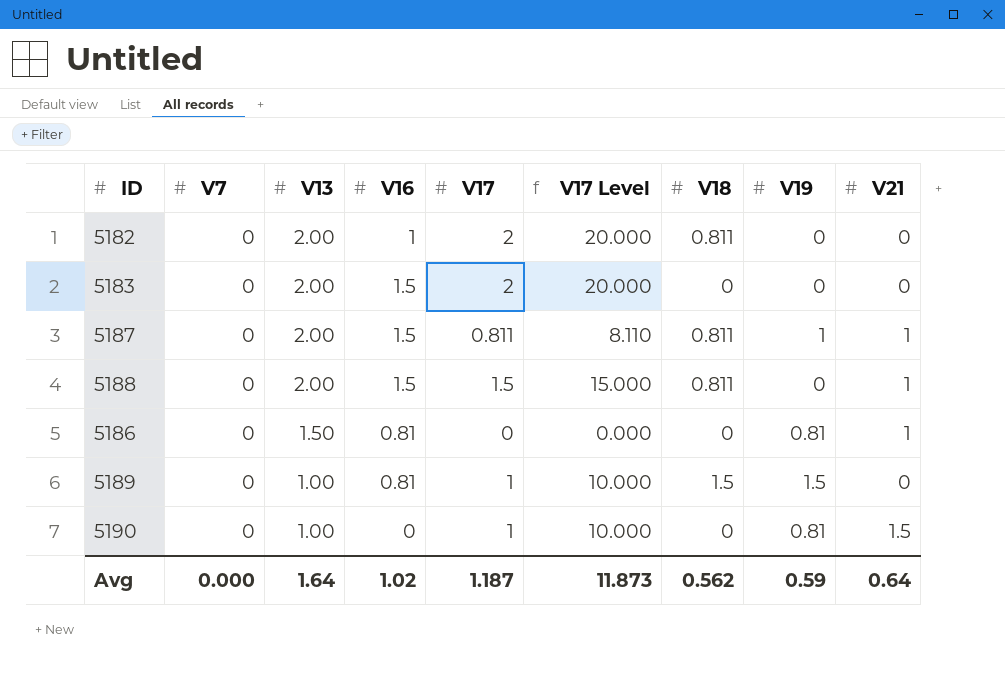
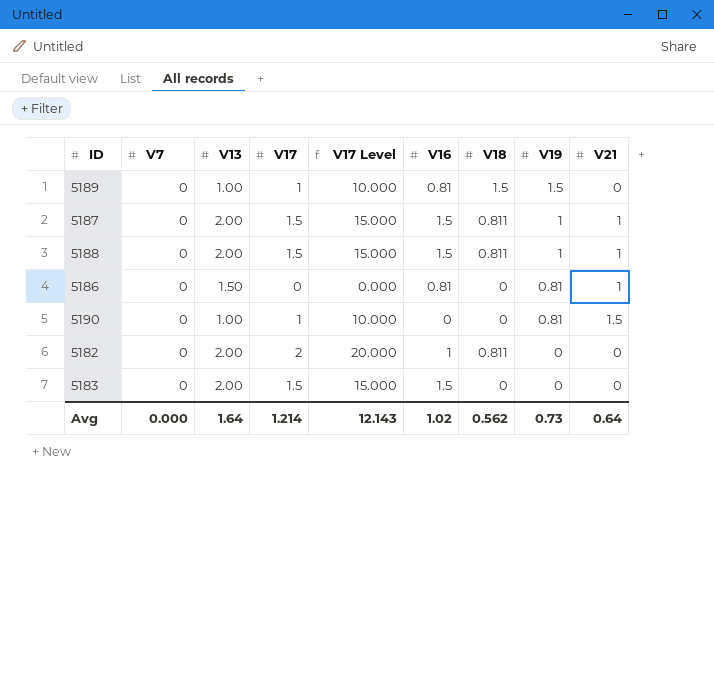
row order: V13 descending -> V19 descending
column V16 | position: 4 -> 6
5187 | V17: 0.811 -> 1.5
5187 | V17 Level: 8.110 -> 15.000
5188 | V19: 0 -> 1
5183 | V17: 2 -> 1.5
5183 | V17 Level: 20.000 -> 15.000
Avg | V17: 1.187 -> 1.214
Avg | V17 Level: 11.873 -> 12.143
Avg | V19: 0.59 -> 0.73

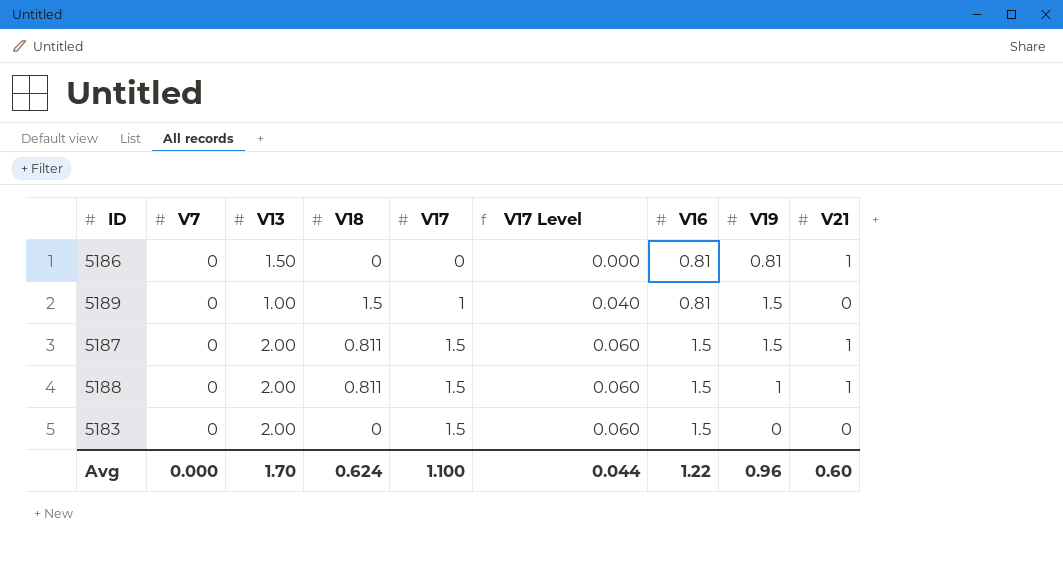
row order: V19 descending -> V17 ascending
column V18 | position: 7 -> 4
column V17 Level | formula: [V17] * 10 -> [V17] * 0.04
row 5190: 0 | 1.00 | 1 | 10.000 | 0 | 0 | 0.81 | 1.5 -> none
row 5182: 0 | 2.00 | 2 | 20.000 | 1 | 0.811 | 0 | 0 -> none
5187 | V19: 1 -> 1.5
Avg | V13: 1.64 -> 1.70
Avg | V18: 0.562 -> 0.624
Avg | V17: 1.214 -> 1.100
Avg | V17 Level: 12.143 -> 0.044
Avg | V16: 1.02 -> 1.22
Avg | V19: 0.73 -> 0.96
Avg | V21: 0.64 -> 0.60

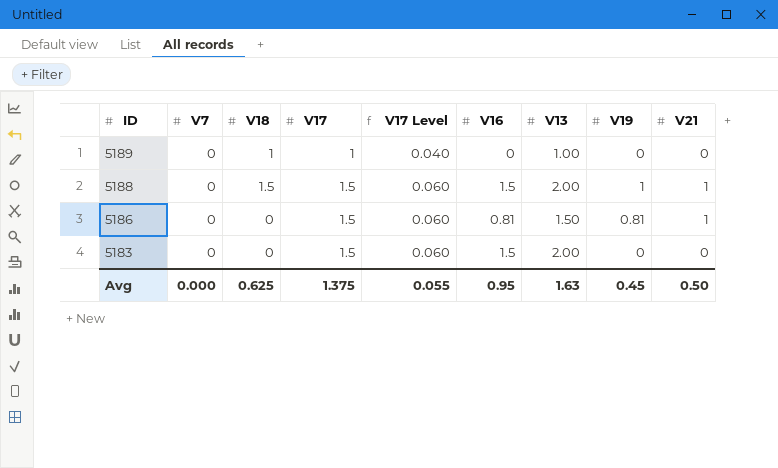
row order: V17 ascending -> ID descending
column V13 | position: 3 -> 7
row 5187: 0 | 2.00 | 0.811 | 1.5 | 0.060 | 1.5 | 1.5 | 1 -> none
5189 | V18: 1.5 -> 1
5189 | V16: 0.81 -> 0
5189 | V19: 1.5 -> 0
5188 | V18: 0.811 -> 1.5
5186 | V17: 0 -> 1.5
5186 | V17 Level: 0.000 -> 0.060
Avg | V18: 0.624 -> 0.625
Avg | V17: 1.100 -> 1.375
Avg | V17 Level: 0.044 -> 0.055
Avg | V16: 1.22 -> 0.95
Avg | V13: 1.70 -> 1.63
Avg | V19: 0.96 -> 0.45
Avg | V21: 0.60 -> 0.50

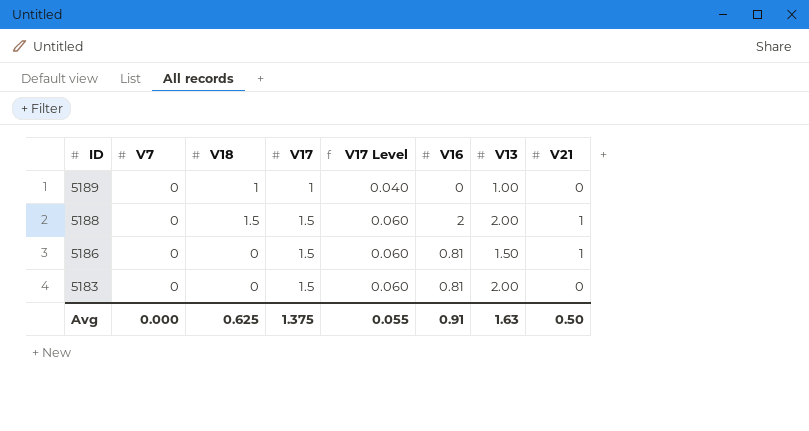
column V19 | position: 8 -> none
5188 | V16: 1.5 -> 2
5183 | V16: 1.5 -> 0.81
Avg | V16: 0.95 -> 0.91

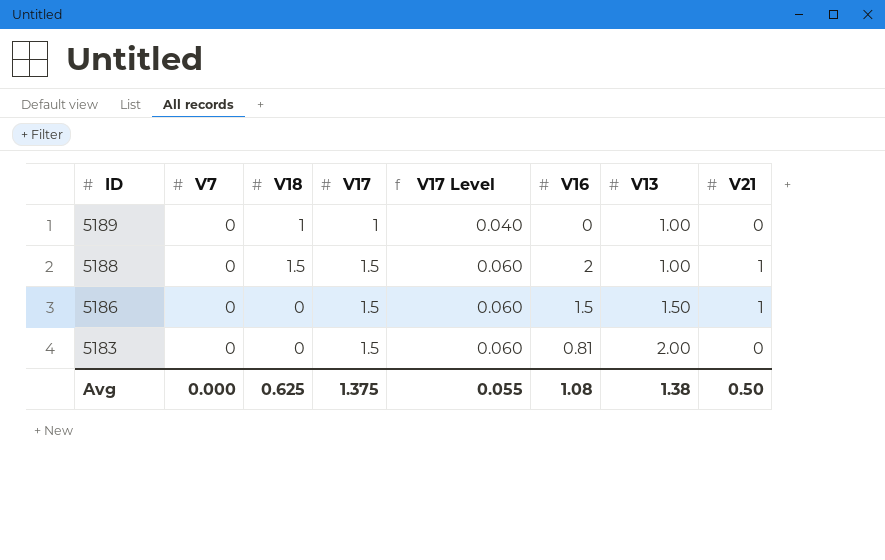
5188 | V13: 2.00 -> 1.00
5186 | V16: 0.81 -> 1.5
Avg | V16: 0.91 -> 1.08
Avg | V13: 1.63 -> 1.38

